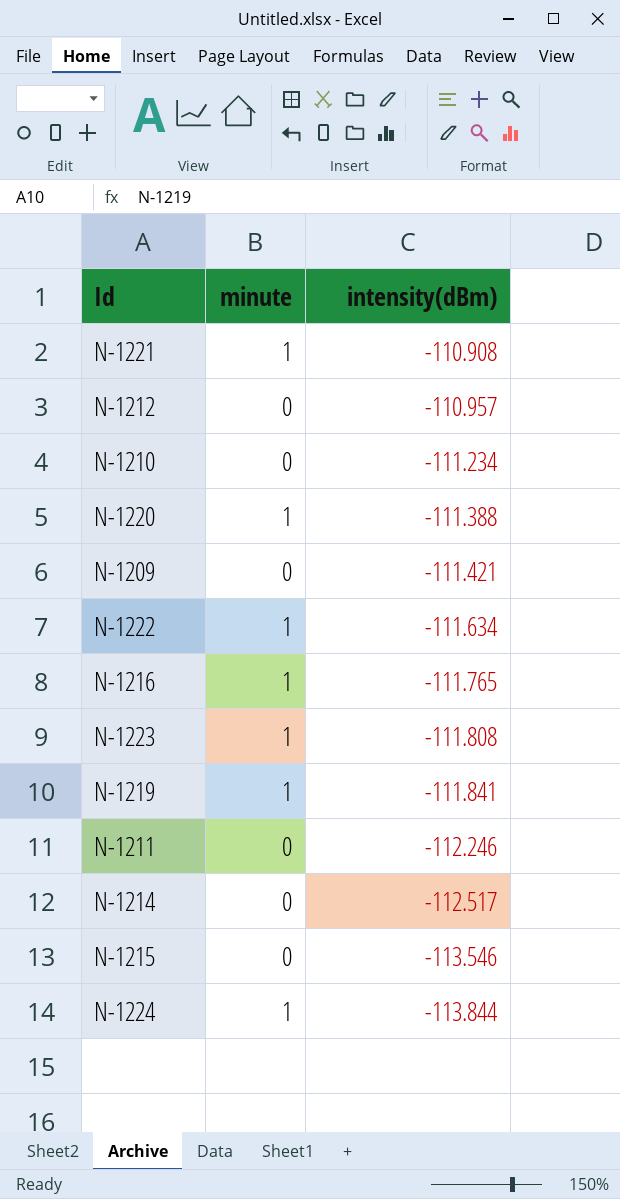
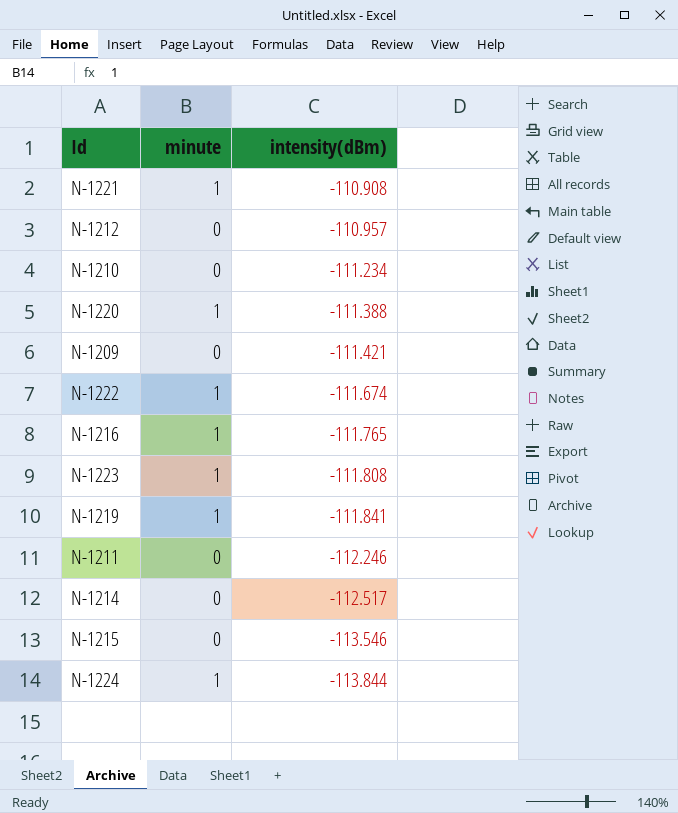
N-1222 | intensity(dBm): -111.634 -> -111.674

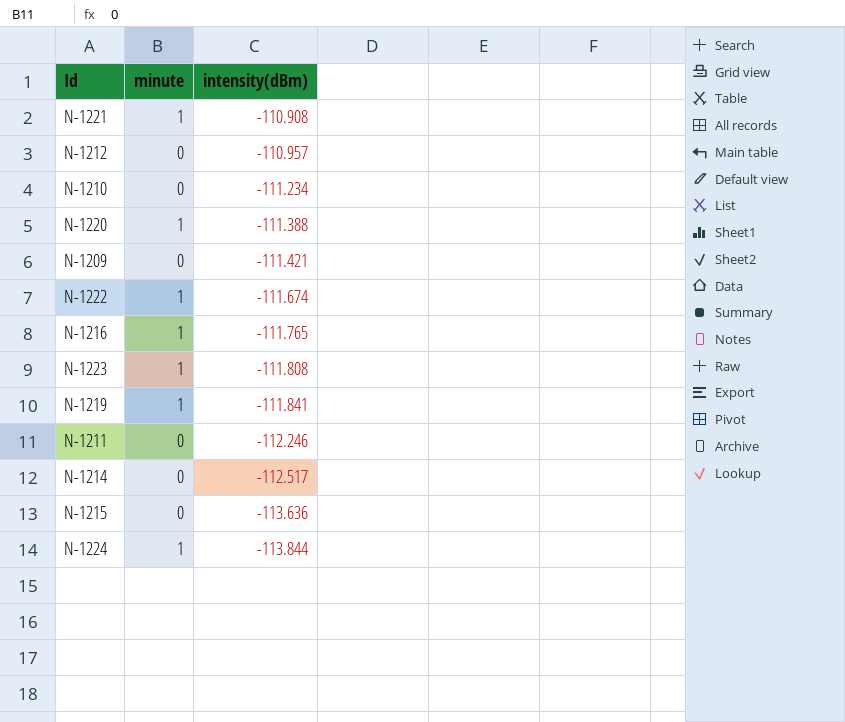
N-1215 | intensity(dBm): -113.546 -> -113.636

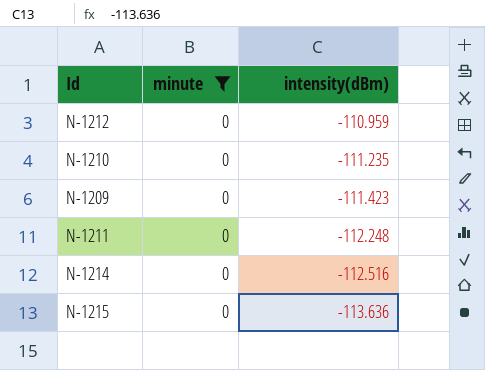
filter: none -> minute = 0
N-1212 | intensity(dBm): -110.957 -> -110.959
N-1210 | intensity(dBm): -111.234 -> -111.235
N-1209 | intensity(dBm): -111.421 -> -111.423
N-1211 | intensity(dBm): -112.246 -> -112.248
N-1214 | intensity(dBm): -112.517 -> -112.516

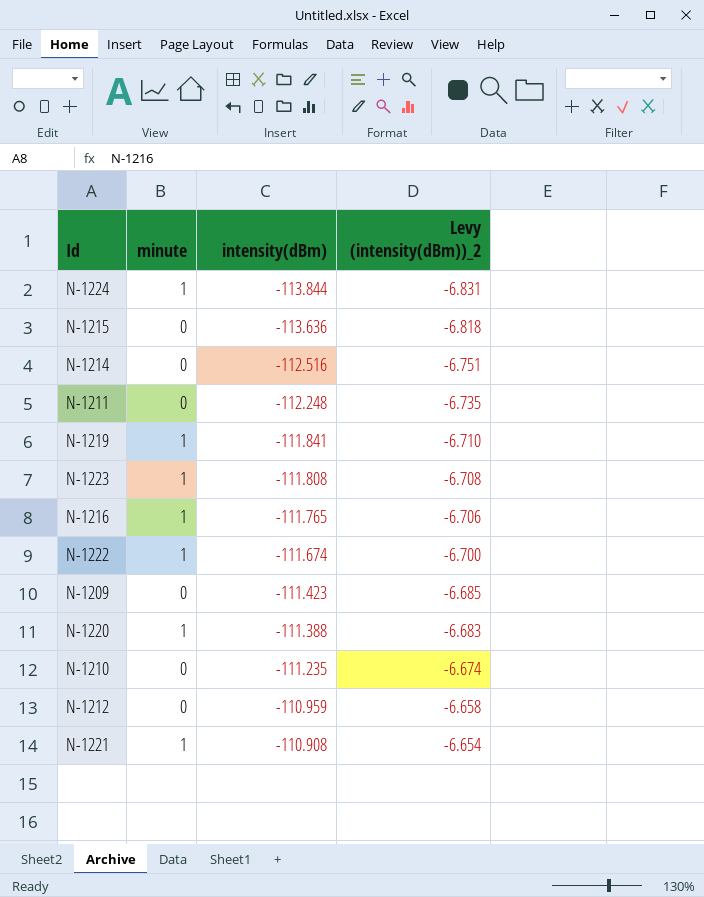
filter: minute = 0 -> none
row order: intensity(dBm) descending -> intensity(dBm) ascending
column Levy (intensity(dBm))_2 | formula: none -> [intensity(dBm)] * 0.06

